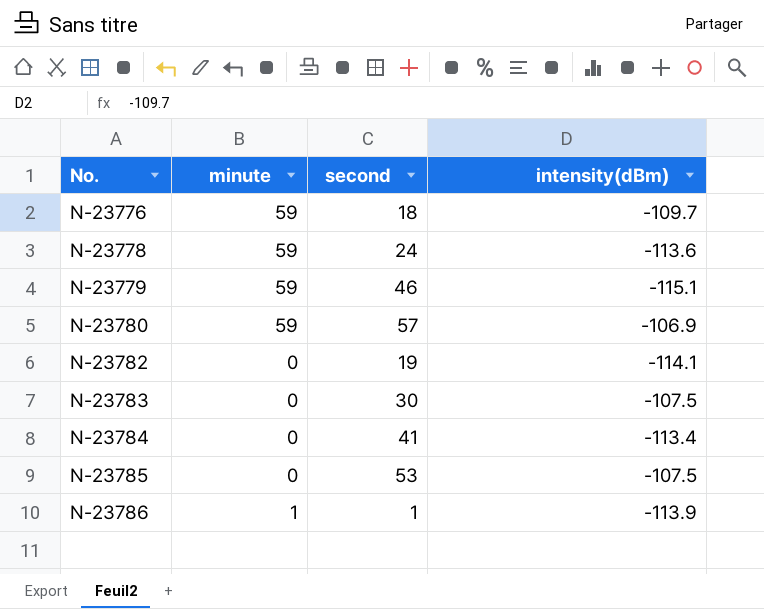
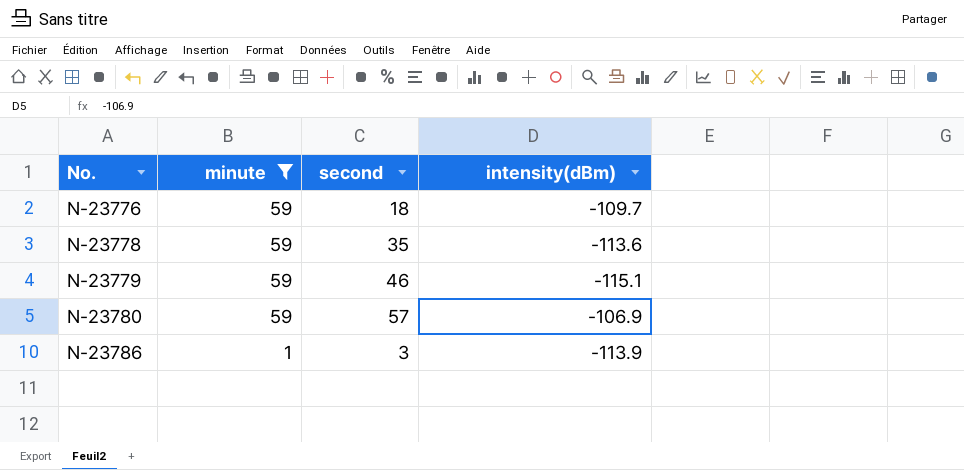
filter: none -> minute != 0
N-23778 | second: 24 -> 35
N-23786 | second: 1 -> 3

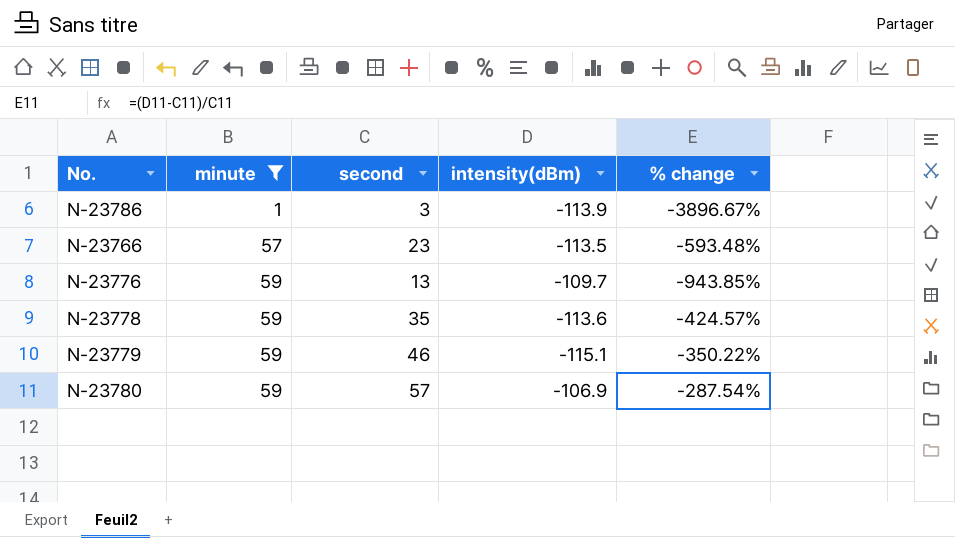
row order: No. ascending -> minute ascending
column % change | formula: none -> ([intensity(dBm)] - [second]) / [second]
row N-23766: none -> 57 | 23 | -113.5 | -593.48%
N-23776 | second: 18 -> 13

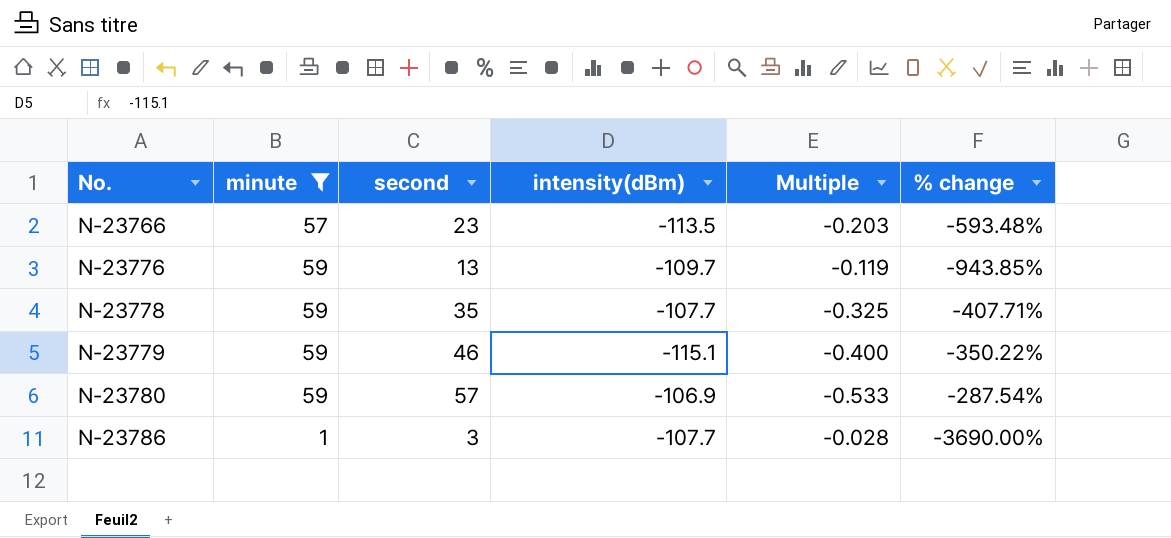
row order: minute ascending -> No. ascending
column Multiple | formula: none -> [second] / [intensity(dBm)]
N-23778 | intensity(dBm): -113.6 -> -107.7
N-23778 | % change: -424.57% -> -407.71%
N-23786 | intensity(dBm): -113.9 -> -107.7
N-23786 | % change: -3896.67% -> -3690.00%

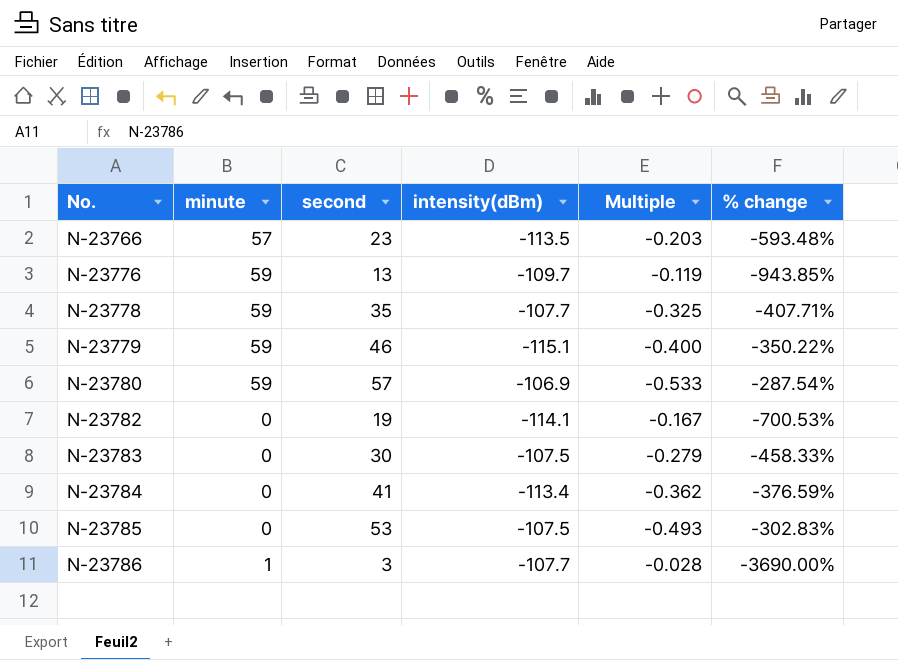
filter: minute != 0 -> none

